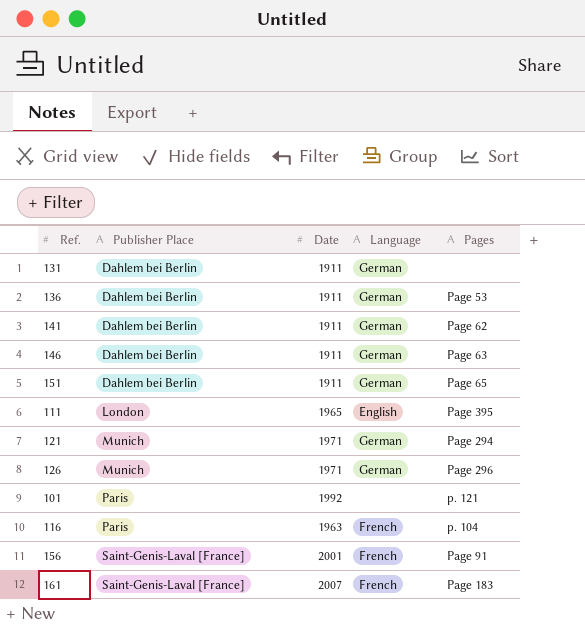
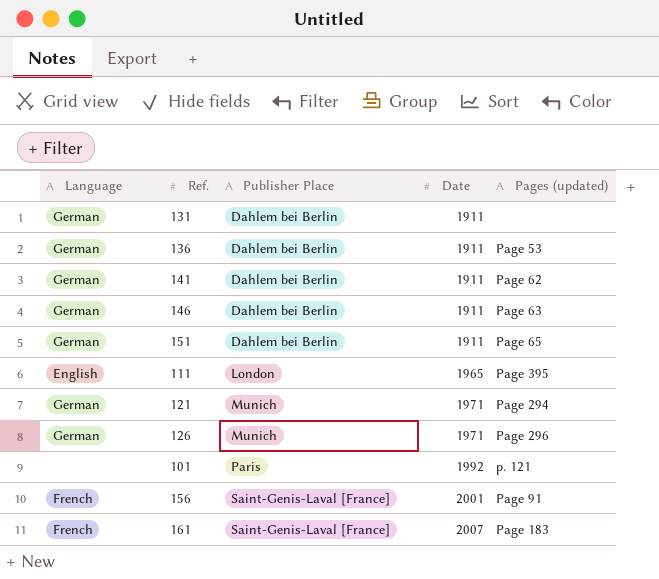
column Language | position: 4 -> 1
column name: Pages -> Pages (updated)
row 116: Paris | 1963 | French | p. 104 -> none

